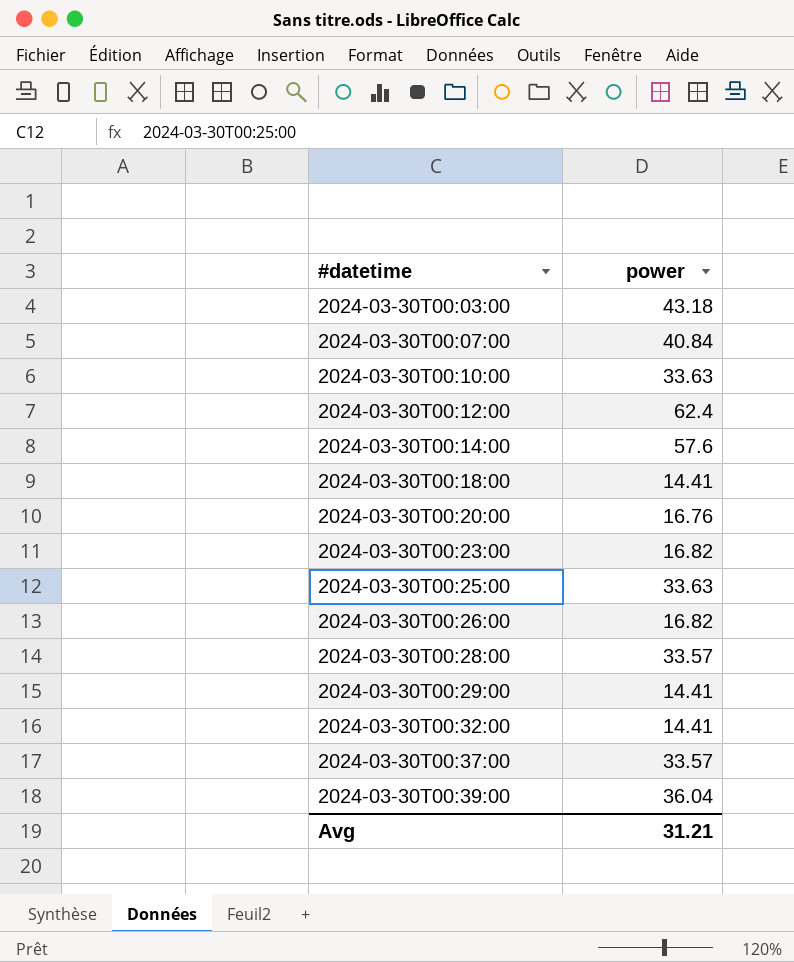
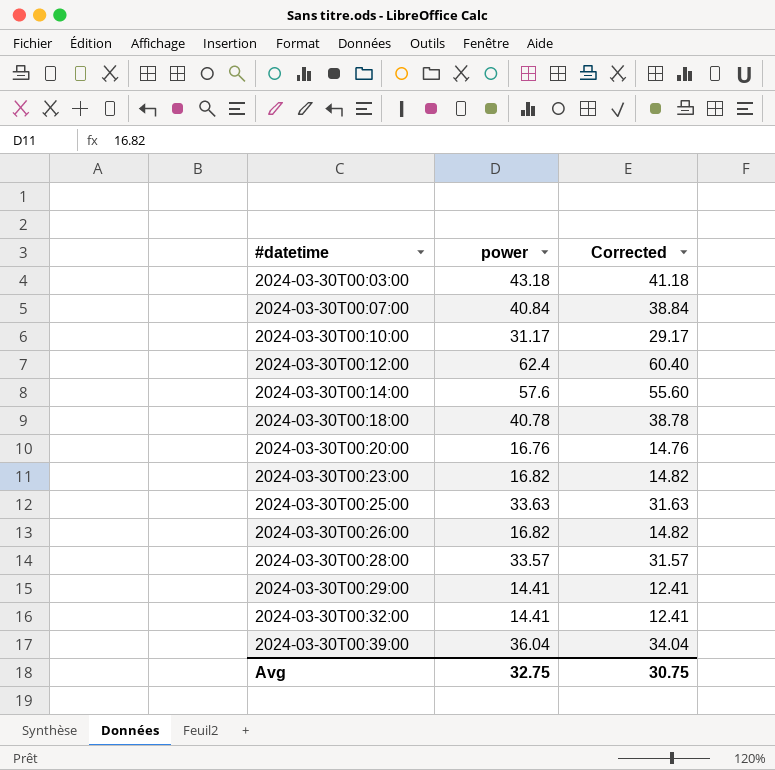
column Corrected | formula: none -> [power] - 2
row 2024-03-30T00:37:00: 33.57 -> none
2024-03-30T00:10:00 | power: 33.63 -> 31.17
2024-03-30T00:18:00 | power: 14.41 -> 40.78
Avg | power: 31.21 -> 32.75

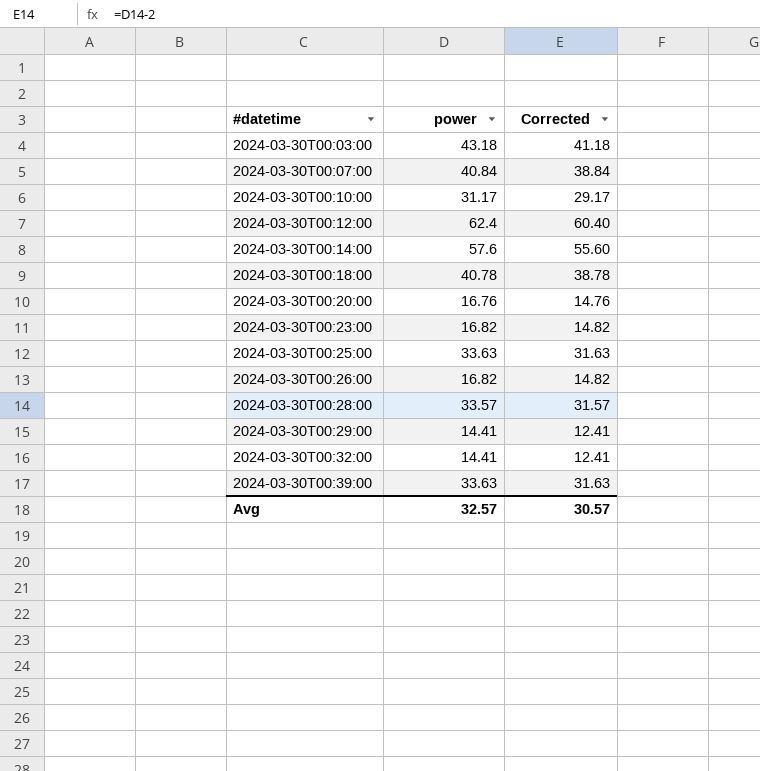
2024-03-30T00:39:00 | power: 36.04 -> 33.63
2024-03-30T00:39:00 | Corrected: 34.04 -> 31.63
Avg | power: 32.75 -> 32.57
Avg | Corrected: 30.75 -> 30.57

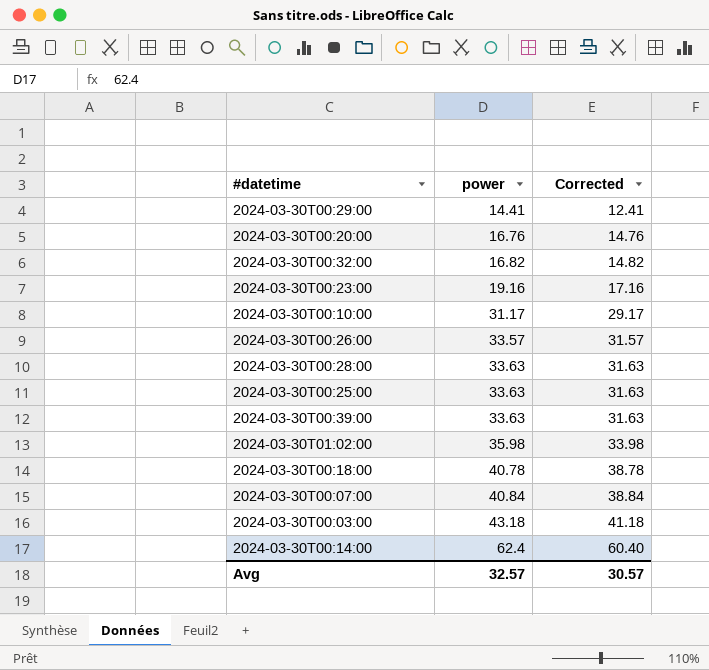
row order: #datetime ascending -> power ascending
row 2024-03-30T00:12:00: 62.4 | 60.40 -> none
2024-03-30T00:32:00 | power: 14.41 -> 16.82
2024-03-30T00:32:00 | Corrected: 12.41 -> 14.82
2024-03-30T00:23:00 | power: 16.82 -> 19.16
2024-03-30T00:23:00 | Corrected: 14.82 -> 17.16
2024-03-30T00:26:00 | power: 16.82 -> 33.57
2024-03-30T00:26:00 | Corrected: 14.82 -> 31.57
2024-03-30T00:28:00 | power: 33.57 -> 33.63
2024-03-30T00:28:00 | Corrected: 31.57 -> 31.63
row 2024-03-30T01:02:00: none -> 35.98 | 33.98
2024-03-30T00:14:00 | power: 57.6 -> 62.4
2024-03-30T00:14:00 | Corrected: 55.60 -> 60.40

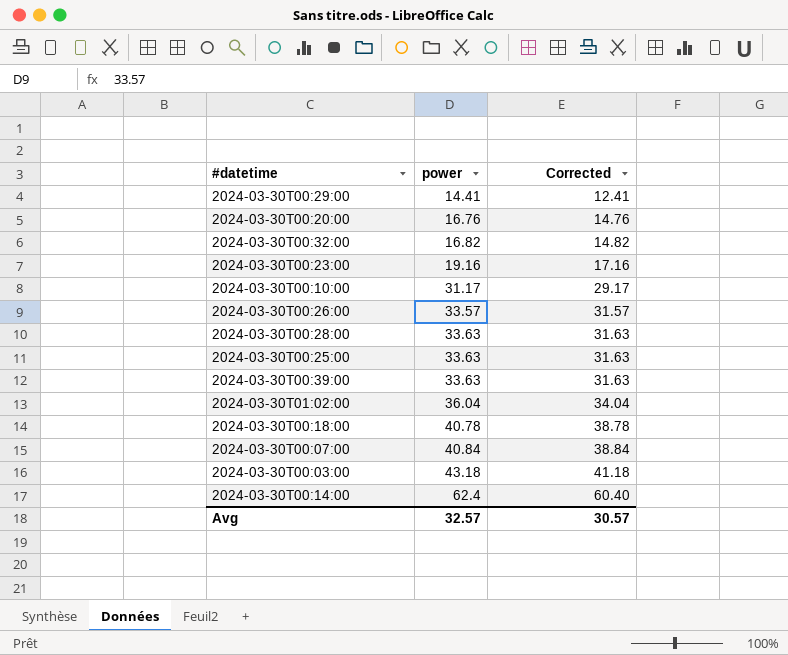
2024-03-30T01:02:00 | power: 35.98 -> 36.04
2024-03-30T01:02:00 | Corrected: 33.98 -> 34.04

